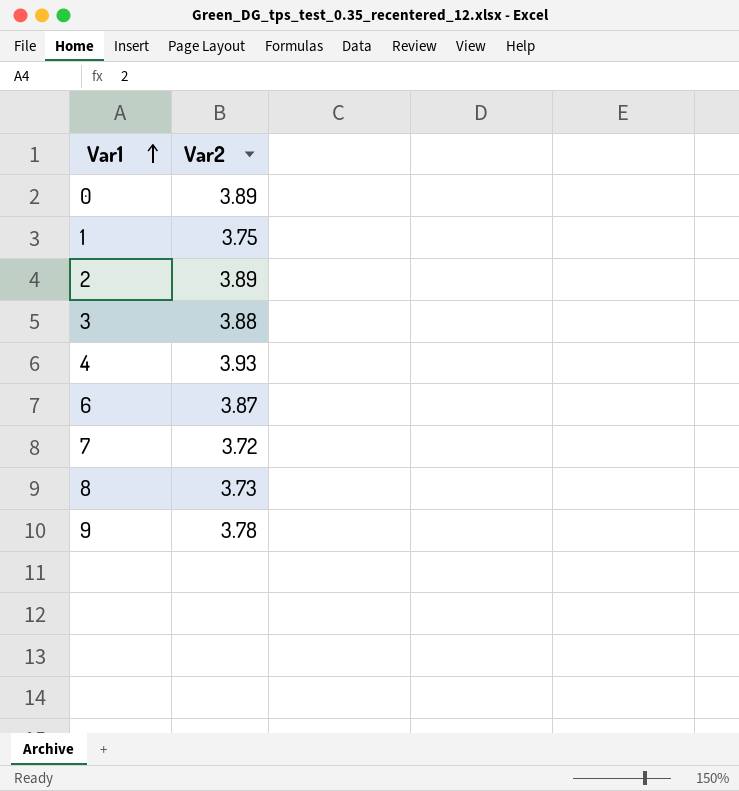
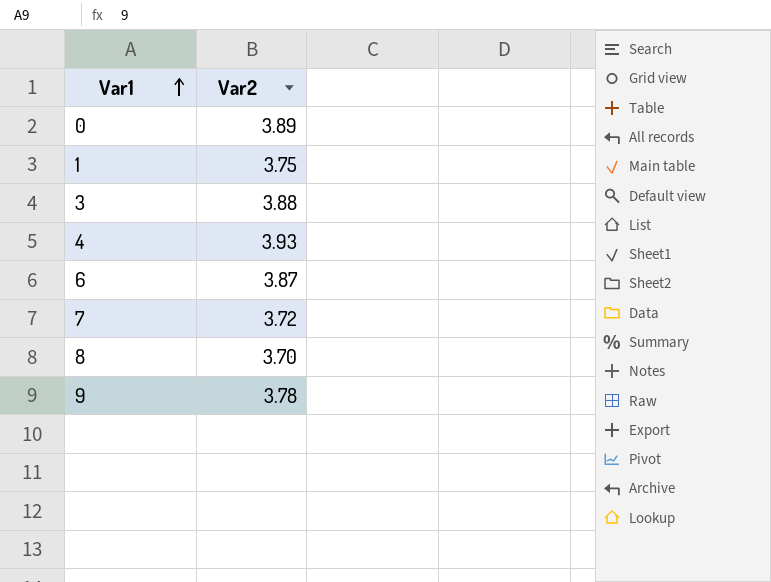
row 2: 3.89 -> none
8 | Var2: 3.73 -> 3.70

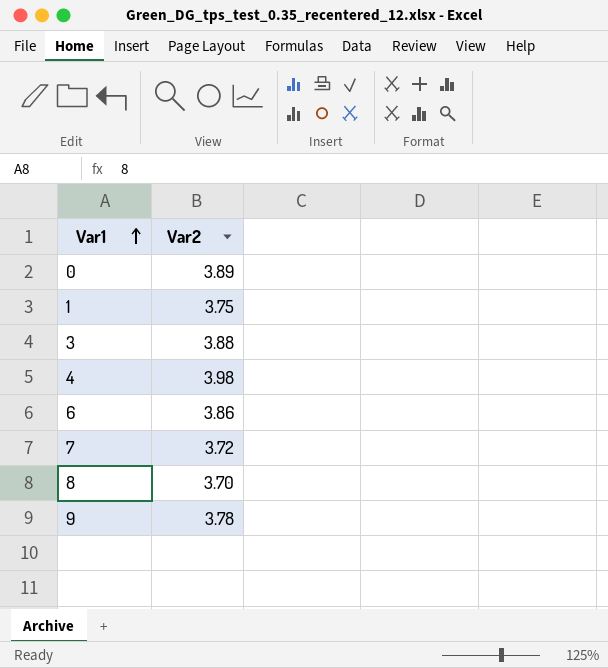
4 | Var2: 3.93 -> 3.98
6 | Var2: 3.87 -> 3.86

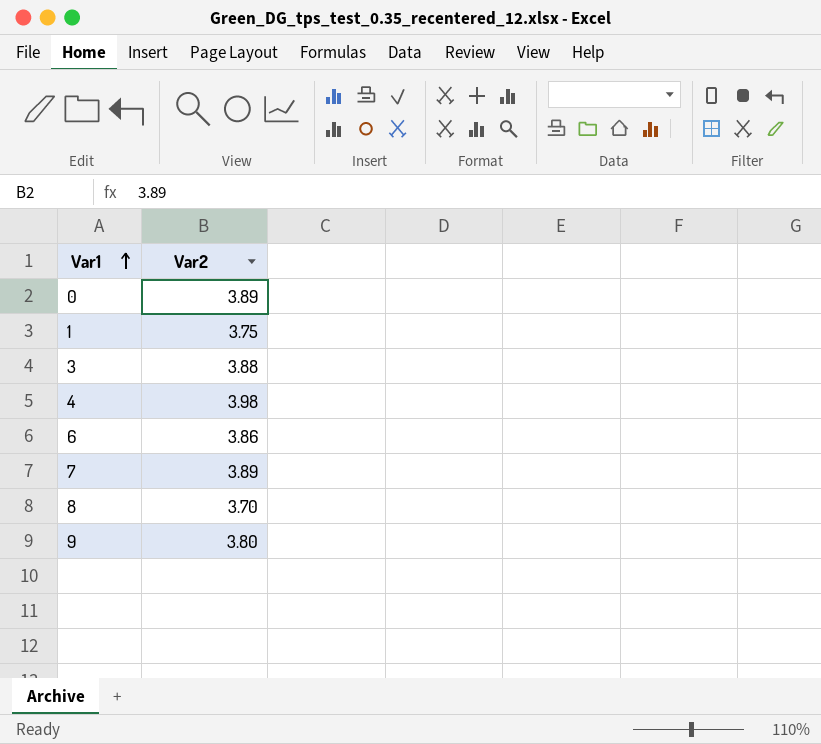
7 | Var2: 3.72 -> 3.89
9 | Var2: 3.78 -> 3.80

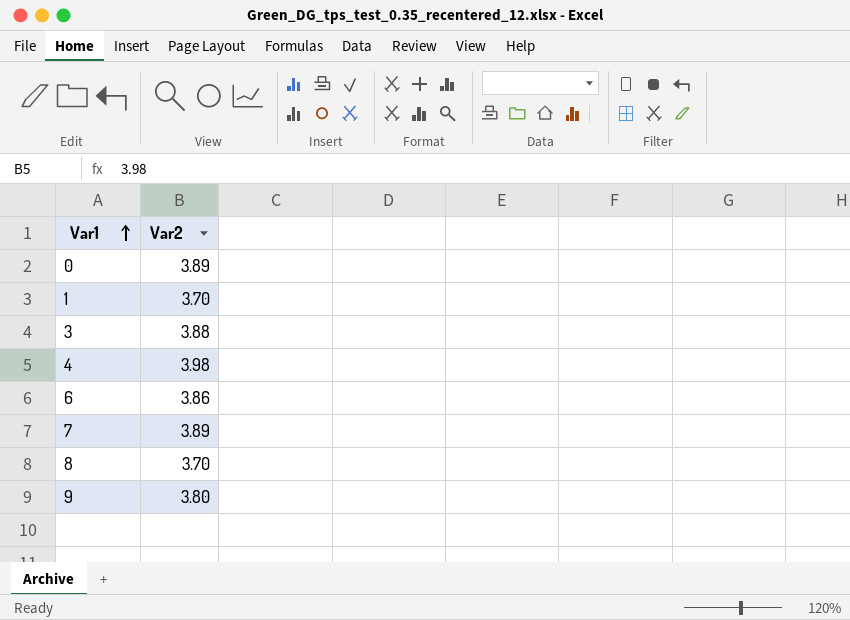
1 | Var2: 3.75 -> 3.70

